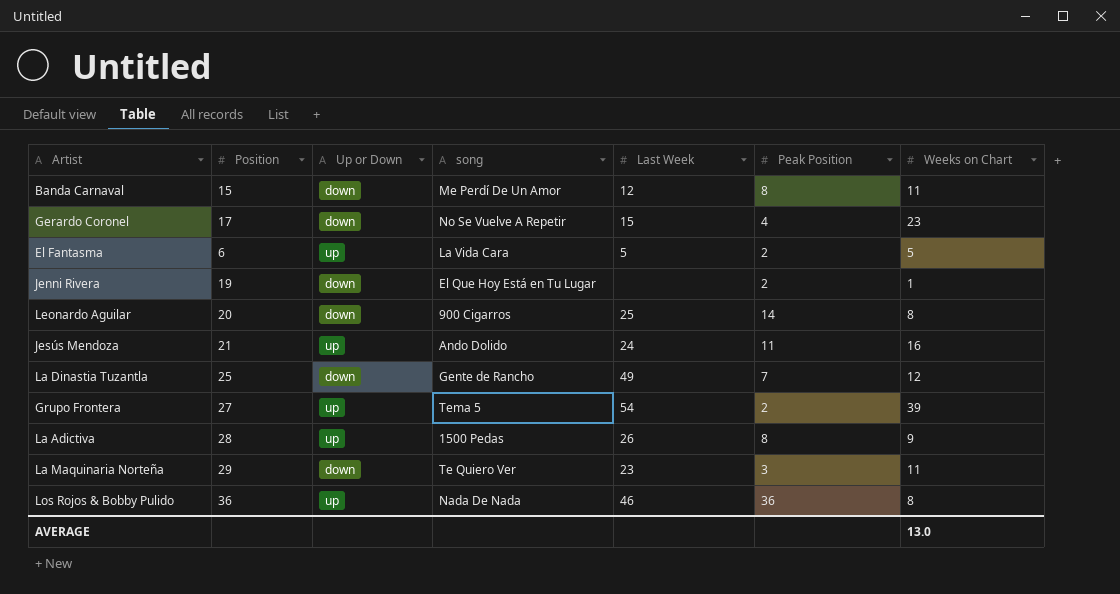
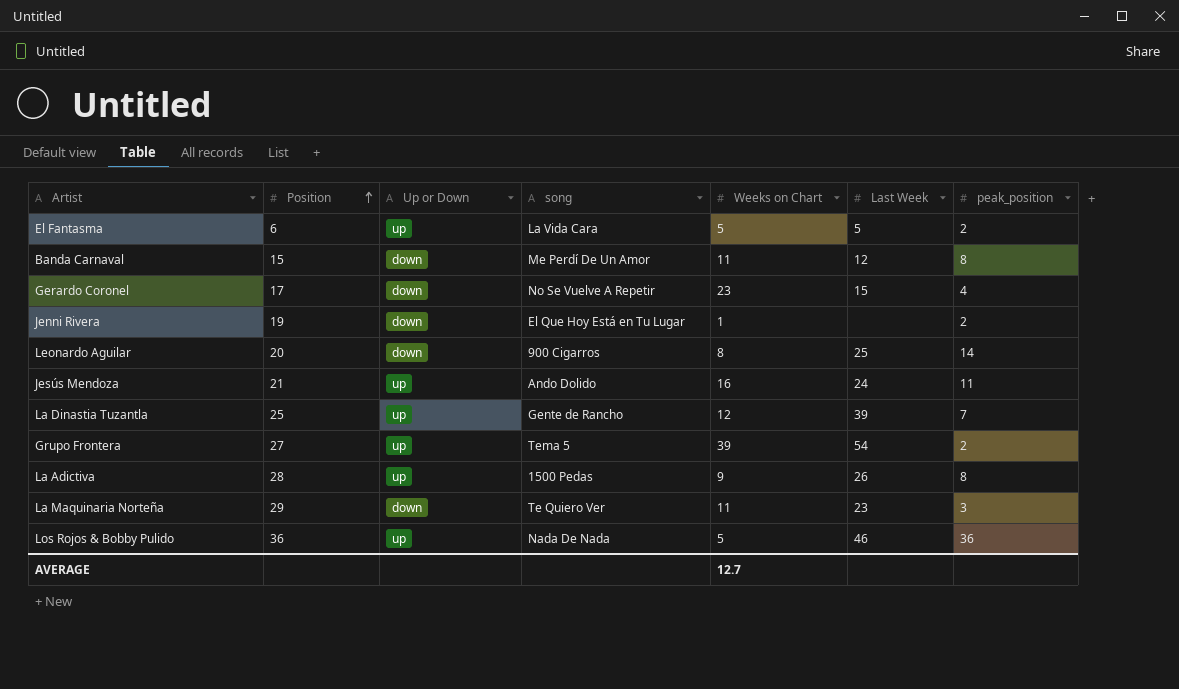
row order: none -> Position ascending
column Weeks on Chart | position: 7 -> 5
column name: Peak Position -> peak_position
La Dinastia Tuzantla | Up or Down: down -> up
La Dinastia Tuzantla | Last Week: 49 -> 39
Los Rojos & Bobby Pulido | Weeks on Chart: 8 -> 5
AVERAGE | Weeks on Chart: 13.0 -> 12.7

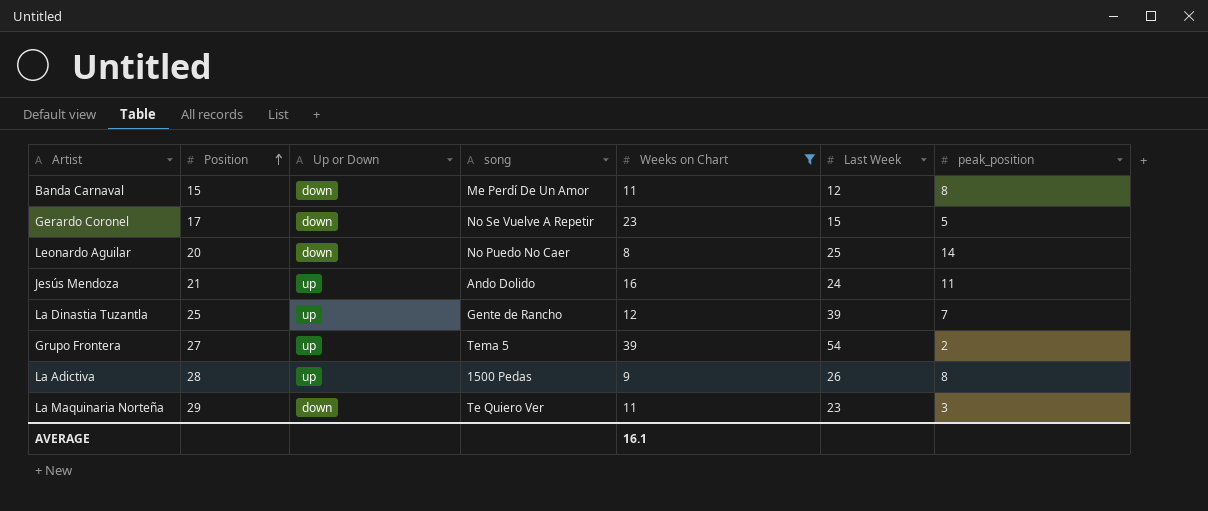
filter: none -> Weeks on Chart >= 8
Gerardo Coronel | peak_position: 4 -> 5
Leonardo Aguilar | song: 900 Cigarros -> No Puedo No Caer
AVERAGE | Weeks on Chart: 12.7 -> 16.1

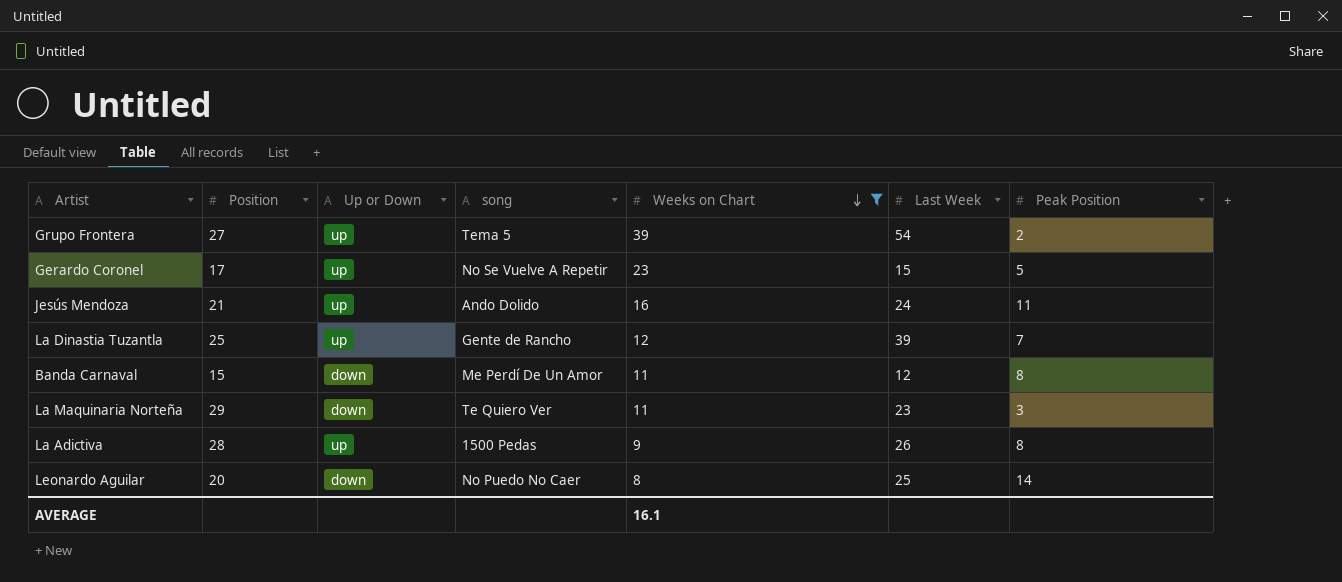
row order: Position ascending -> Weeks on Chart descending
column name: peak_position -> Peak Position
Gerardo Coronel | Up or Down: down -> up

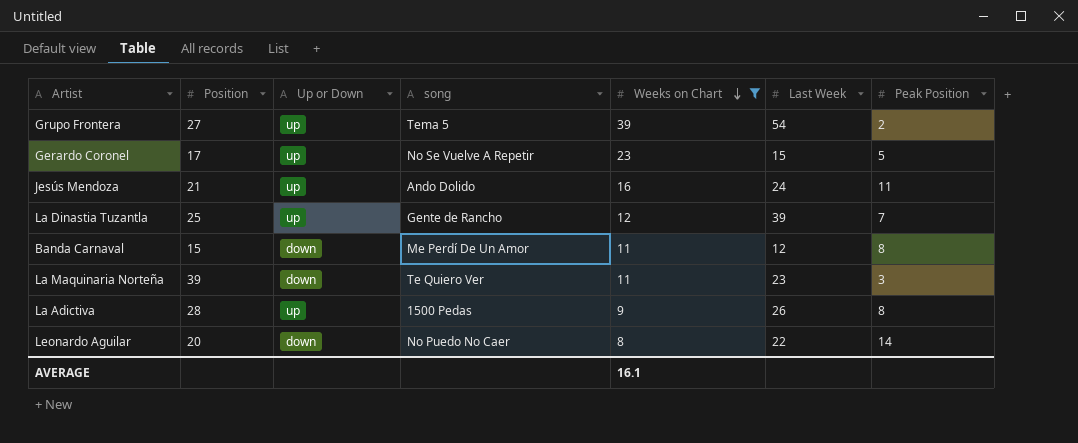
La Maquinaria Norteña | Position: 29 -> 39
Leonardo Aguilar | Last Week: 25 -> 22

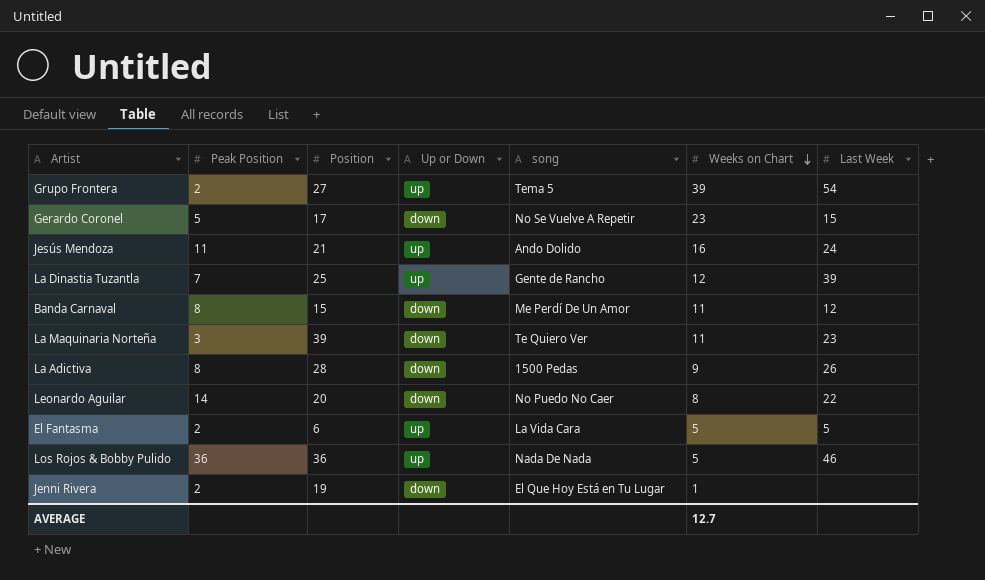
filter: Weeks on Chart >= 8 -> none
column Peak Position | position: 7 -> 2
Gerardo Coronel | Up or Down: up -> down
La Adictiva | Up or Down: up -> down
AVERAGE | Weeks on Chart: 16.1 -> 12.7

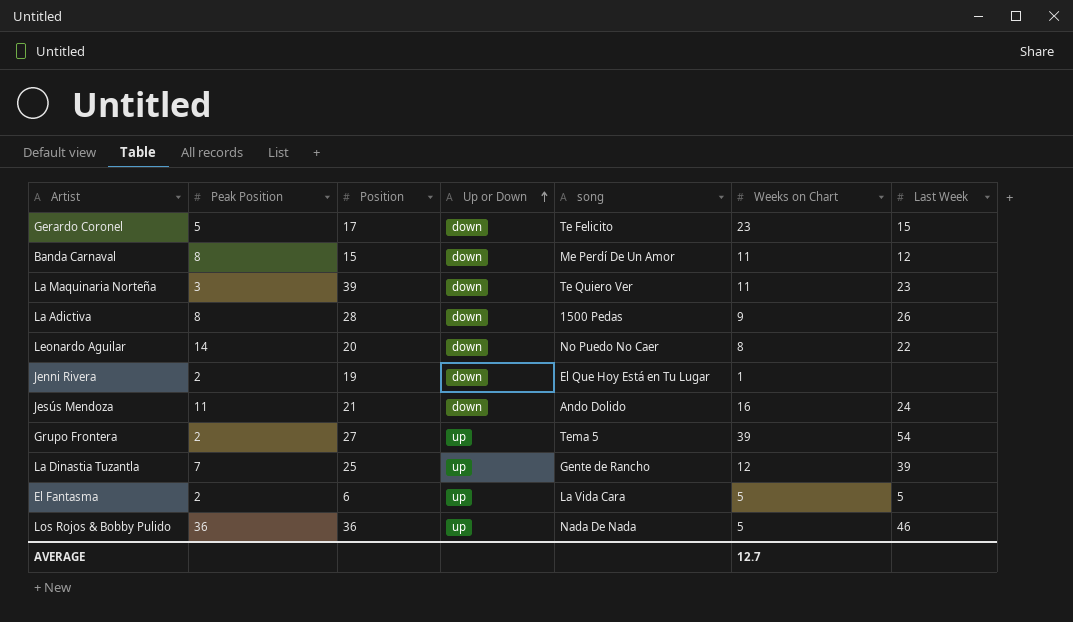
row order: Weeks on Chart descending -> Up or Down ascending
Gerardo Coronel | song: No Se Vuelve A Repetir -> Te Felicito
Jesús Mendoza | Up or Down: up -> down

